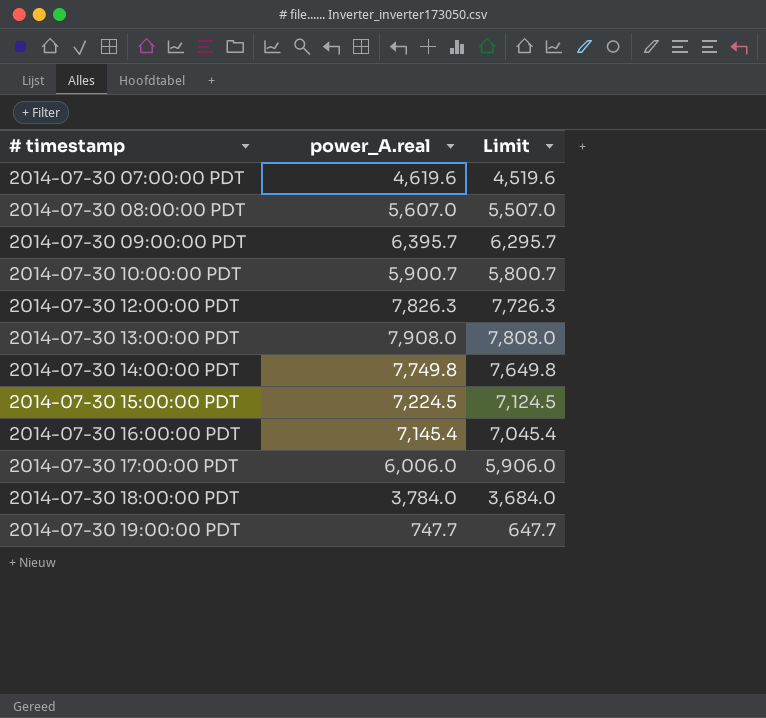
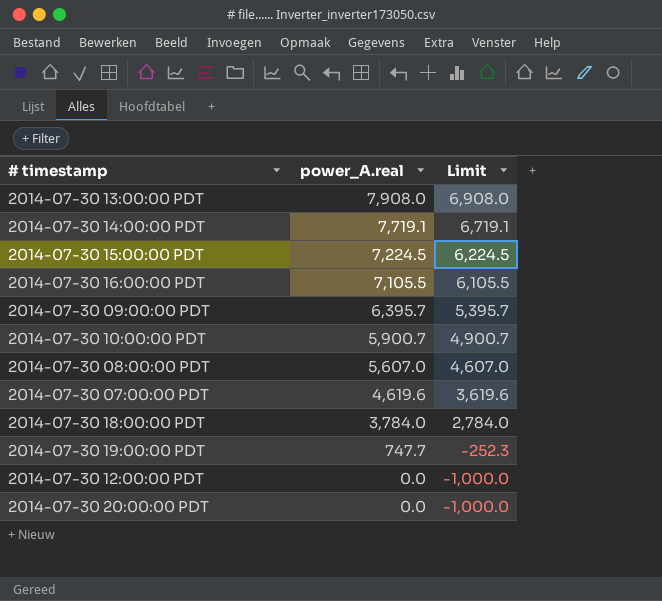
row order: # timestamp ascending -> power_A.real descending
column Limit | formula: [power_A.real] - 100 -> [power_A.real] - 1000
row 2014-07-30 17:00:00 PDT: 6,006.0 | 5,906.0 -> none
2014-07-30 14:00:00 PDT | power_A.real: 7,749.8 -> 7,719.1
2014-07-30 16:00:00 PDT | power_A.real: 7,145.4 -> 7,105.5
2014-07-30 12:00:00 PDT | power_A.real: 7,826.3 -> 0.0
row 2014-07-30 20:00:00 PDT: none -> 0.0 | -1,000.0

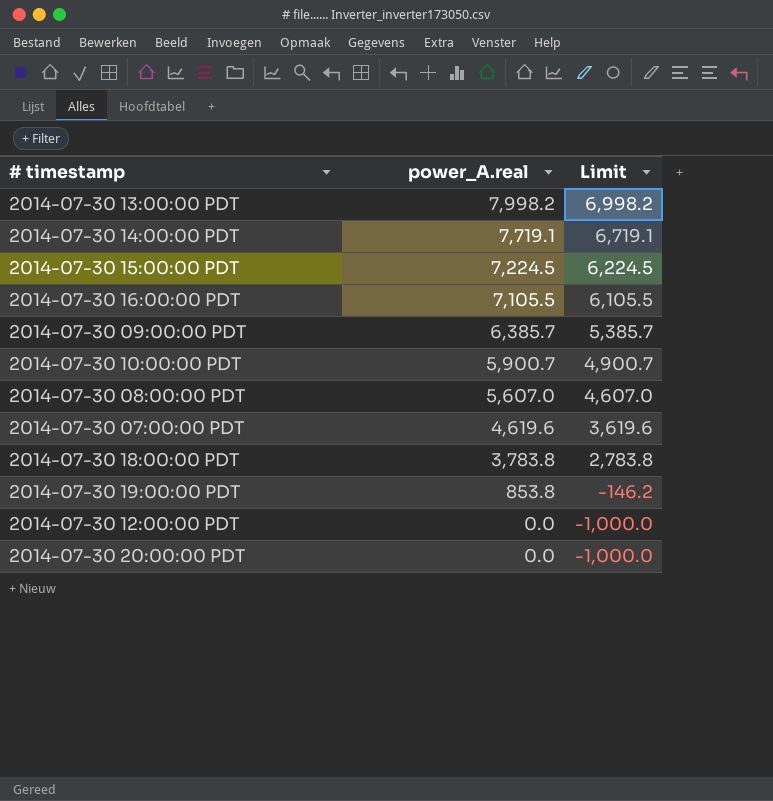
2014-07-30 13:00:00 PDT | power_A.real: 7,908.0 -> 7,998.2
2014-07-30 13:00:00 PDT | Limit: 6,908.0 -> 6,998.2
2014-07-30 09:00:00 PDT | power_A.real: 6,395.7 -> 6,385.7
2014-07-30 09:00:00 PDT | Limit: 5,395.7 -> 5,385.7
2014-07-30 18:00:00 PDT | power_A.real: 3,784.0 -> 3,783.8
2014-07-30 18:00:00 PDT | Limit: 2,784.0 -> 2,783.8
2014-07-30 19:00:00 PDT | power_A.real: 747.7 -> 853.8
2014-07-30 19:00:00 PDT | Limit: -252.3 -> -146.2

